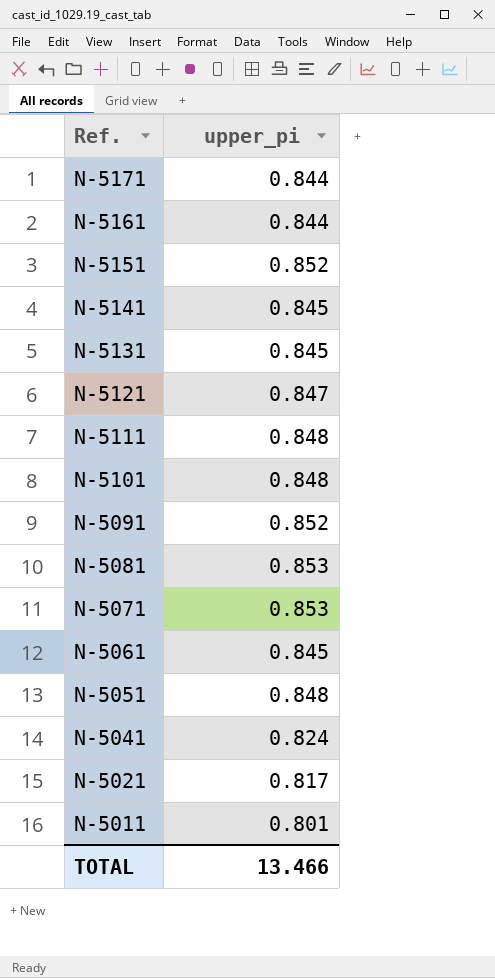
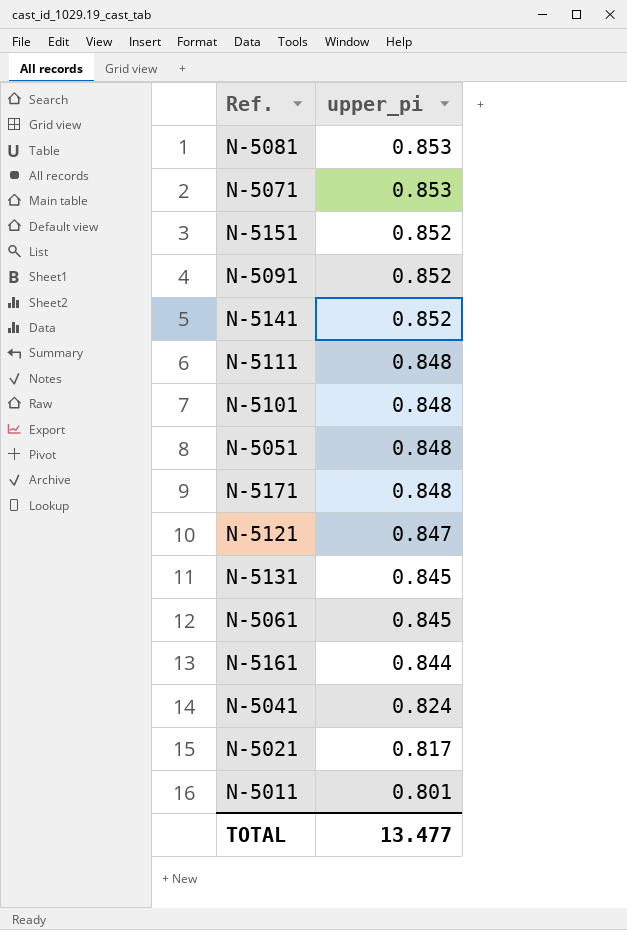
row order: Ref. descending -> upper_pi descending
N-5141 | upper_pi: 0.845 -> 0.852
N-5171 | upper_pi: 0.844 -> 0.848
TOTAL | upper_pi: 13.466 -> 13.477

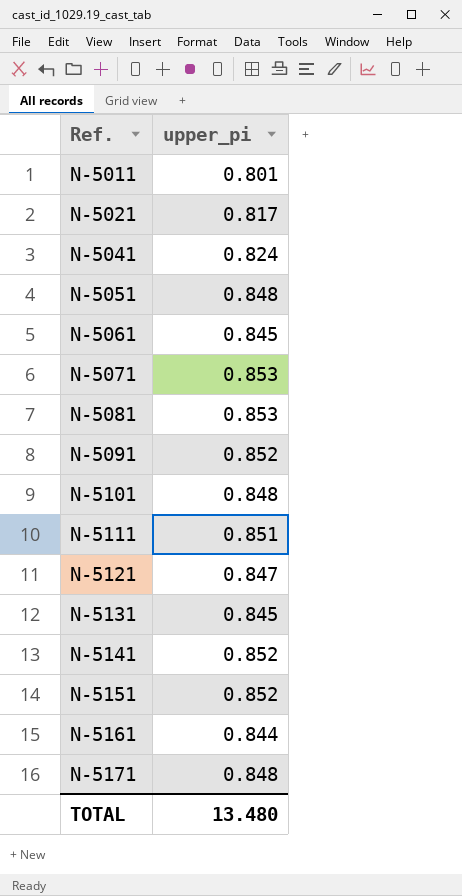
row order: upper_pi descending -> Ref. ascending
N-5111 | upper_pi: 0.848 -> 0.851
TOTAL | upper_pi: 13.477 -> 13.480

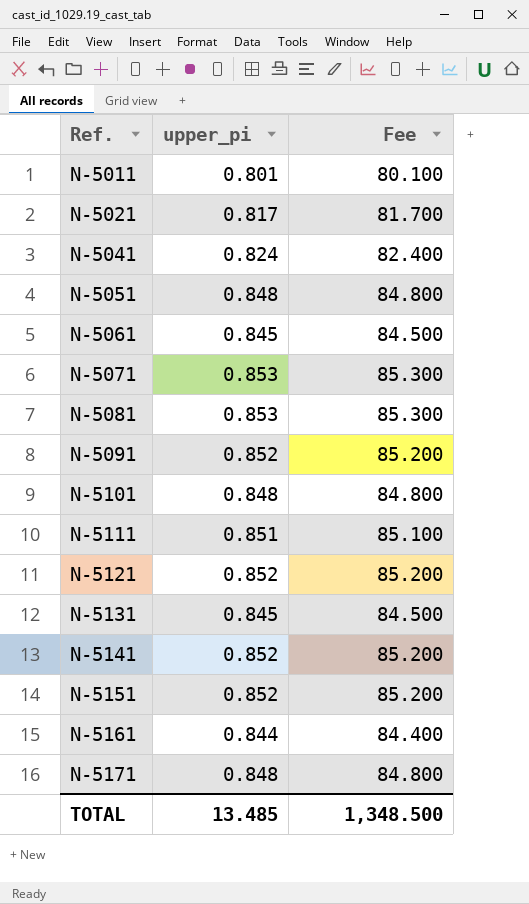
column Fee | formula: none -> [upper_pi] * 100
N-5121 | upper_pi: 0.847 -> 0.852
TOTAL | upper_pi: 13.480 -> 13.485

